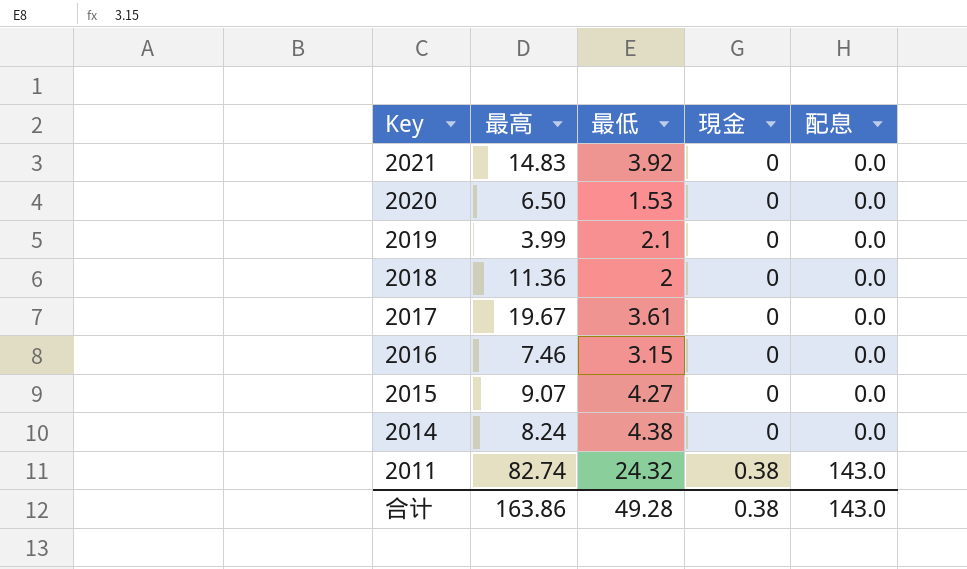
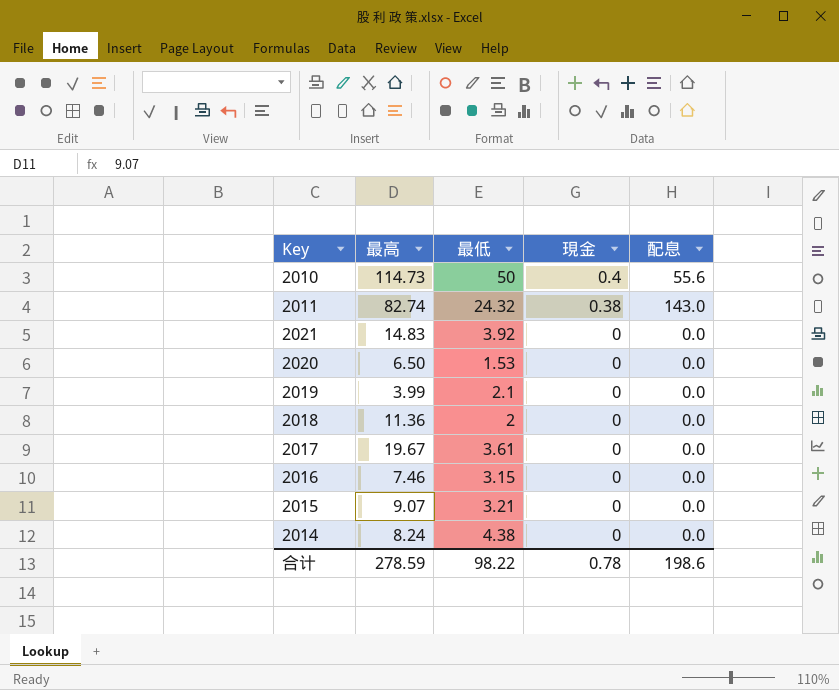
row order: Key descending -> 現金 descending
row 2010: none -> 114.73 | 50 | 0.4 | 55.6
2015 | 最低: 4.27 -> 3.21
合计 | 最高: 163.86 -> 278.59
合计 | 最低: 49.28 -> 98.22
合计 | 現金: 0.38 -> 0.78
合计 | 配息: 143.0 -> 198.6

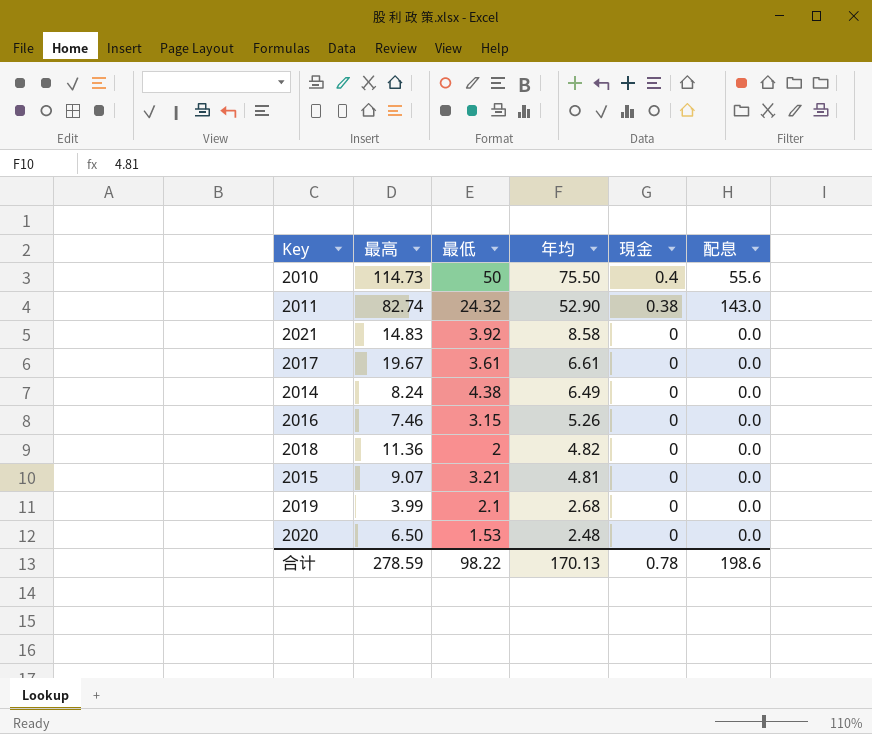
row order: 現金 descending -> 年均 descending
column 年均 | position: none -> 4

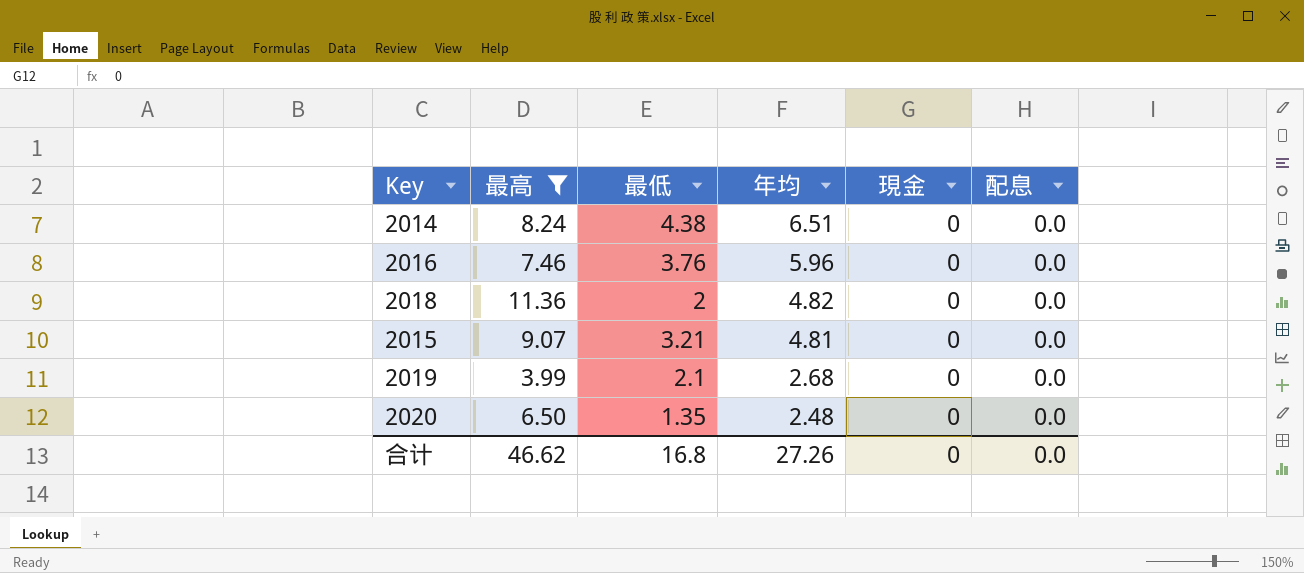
filter: none -> 最高 <= 11.36
2014 | 年均: 6.49 -> 6.51
2016 | 最低: 3.15 -> 3.76
2016 | 年均: 5.26 -> 5.96
2020 | 最低: 1.53 -> 1.35
合计 | 最高: 278.59 -> 46.62
合计 | 最低: 98.22 -> 16.8
合计 | 年均: 170.13 -> 27.26
合计 | 現金: 0.78 -> 0
合计 | 配息: 198.6 -> 0.0

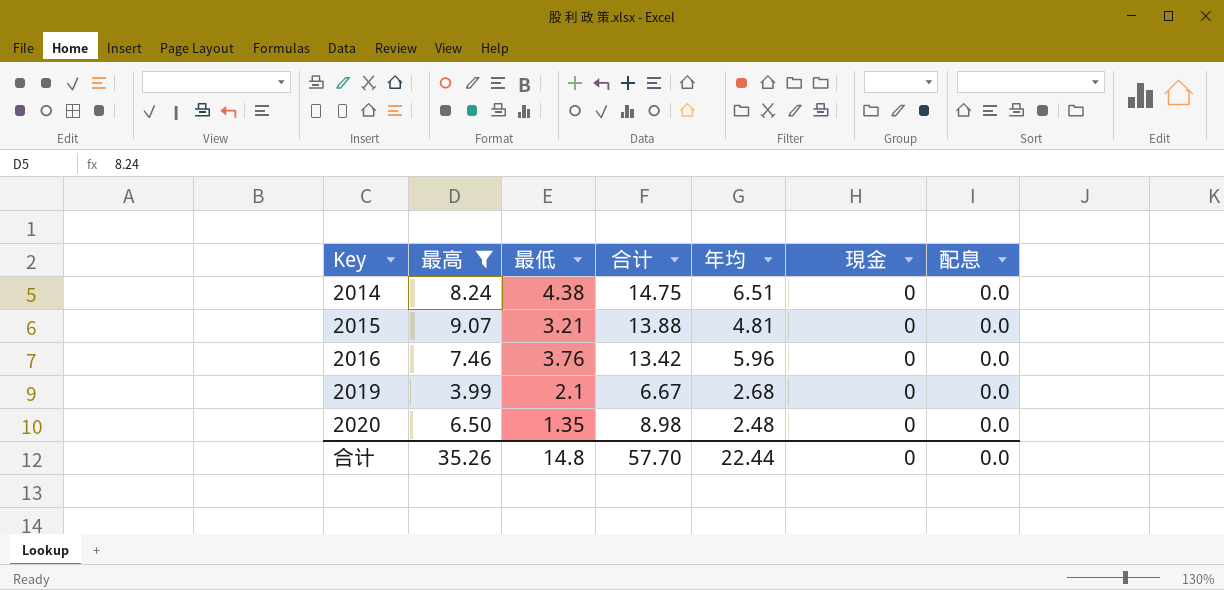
row order: 年均 descending -> Key ascending
column 合计 | formula: none -> [最高] + [年均]
row 2018: 11.36 | 2 | 4.82 | 0 | 0.0 -> none
合计 | 最高: 46.62 -> 35.26
合计 | 最低: 16.8 -> 14.8
合计 | 年均: 27.26 -> 22.44

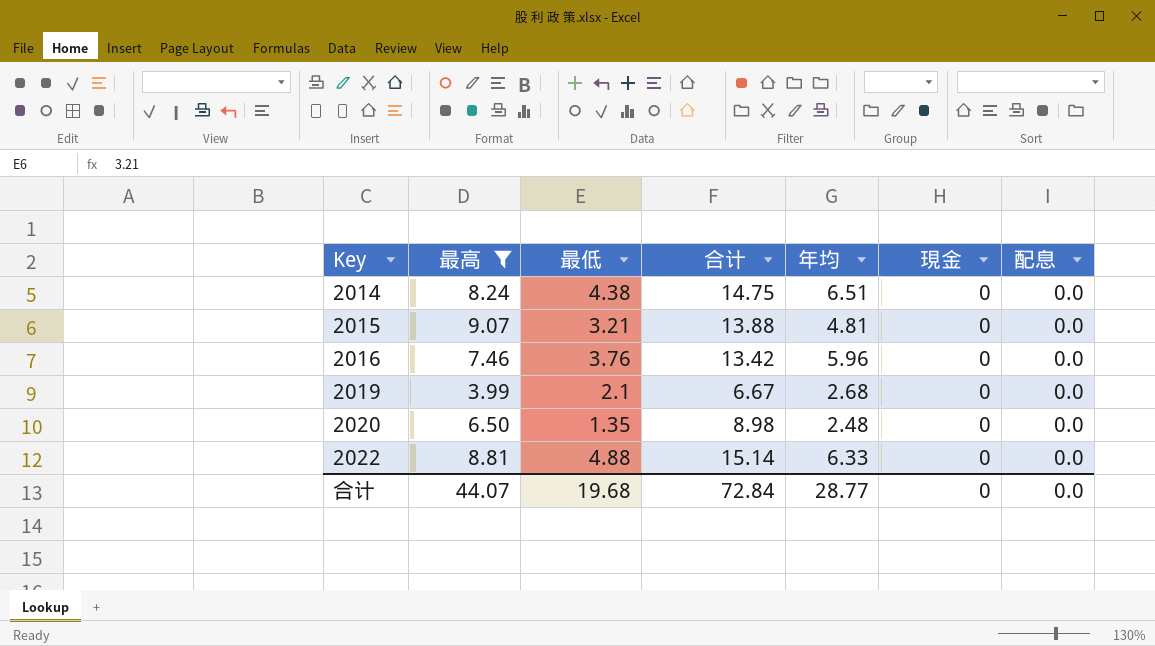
row 2022: none -> 8.81 | 4.88 | 15.14 | 6.33 | 0 | 0.0
合计 | 最高: 35.26 -> 44.07
合计 | 最低: 14.8 -> 19.68
合计 | 合计: 57.70 -> 72.84
合计 | 年均: 22.44 -> 28.77

